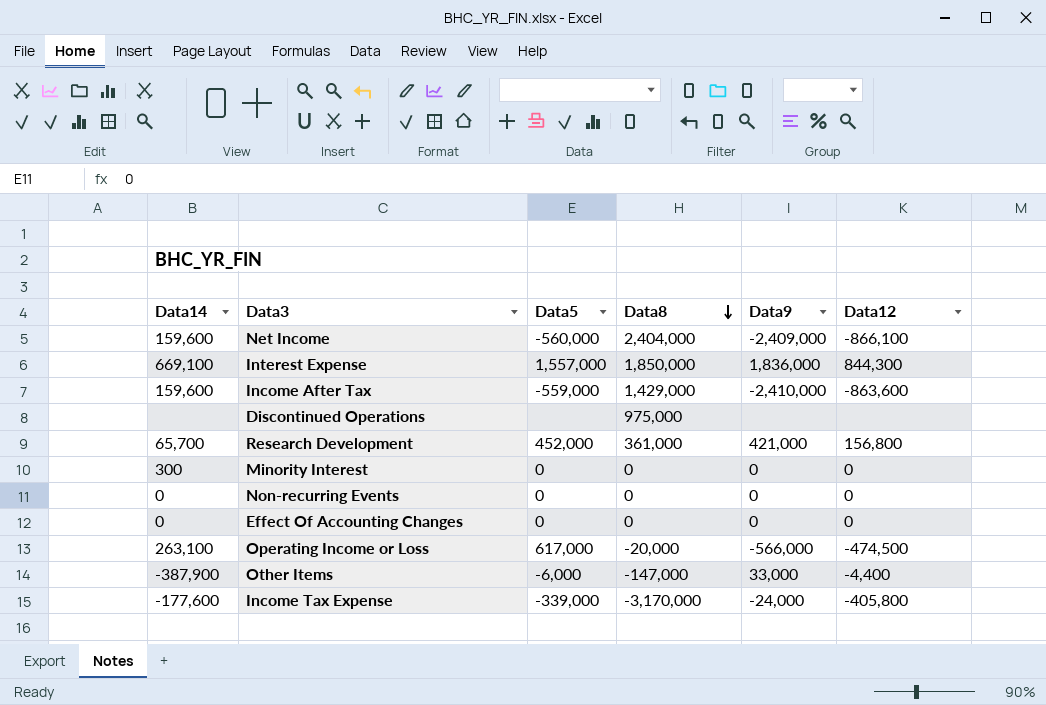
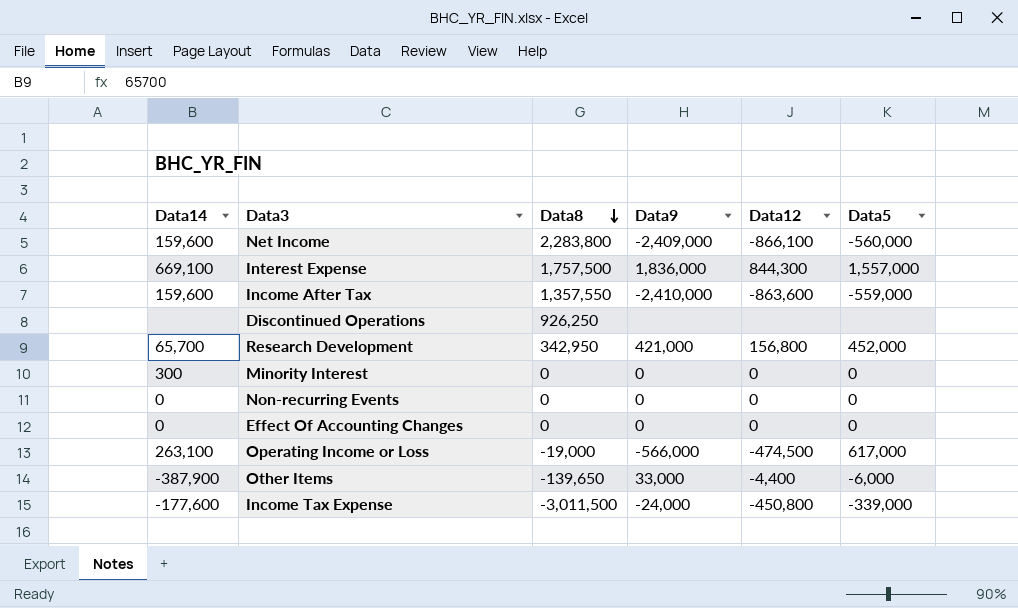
column Data5 | position: 3 -> 6
Net Income | Data8: 2,404,000 -> 2,283,800
Interest Expense | Data8: 1,850,000 -> 1,757,500
Income After Tax | Data8: 1,429,000 -> 1,357,550
Discontinued Operations | Data8: 975,000 -> 926,250
Research Development | Data8: 361,000 -> 342,950
Operating Income or Loss | Data8: -20,000 -> -19,000
Other Items | Data8: -147,000 -> -139,650
Income Tax Expense | Data8: -3,170,000 -> -3,011,500
Income Tax Expense | Data12: -405,800 -> -450,800

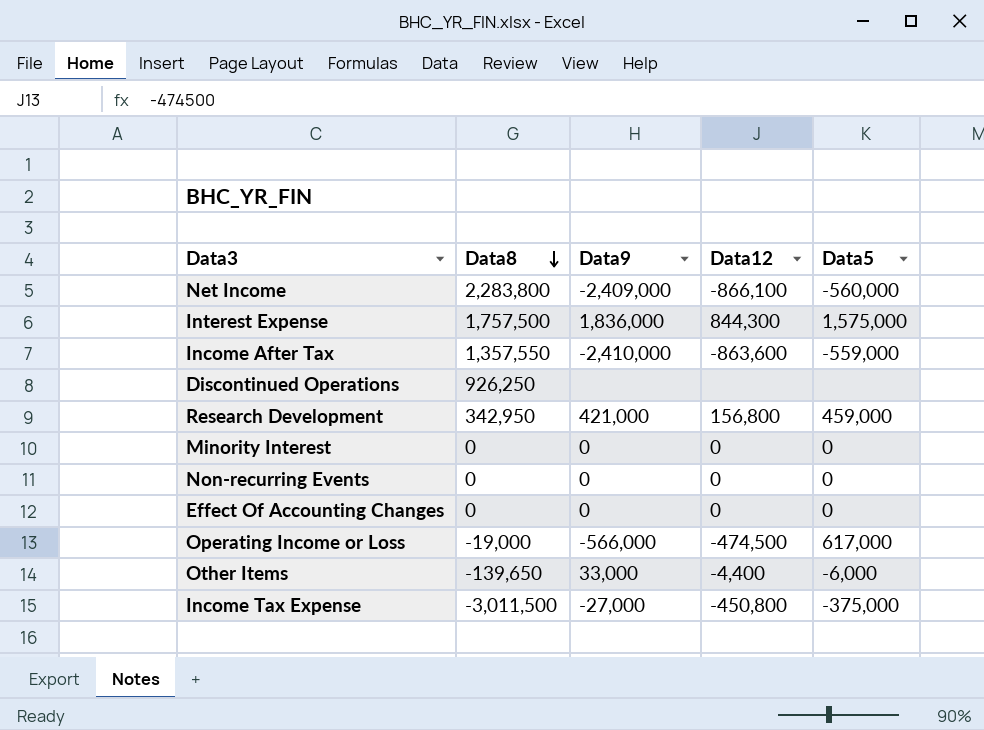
column Data14 | position: 1 -> none
Interest Expense | Data5: 1,557,000 -> 1,575,000
Research Development | Data5: 452,000 -> 459,000
Income Tax Expense | Data9: -24,000 -> -27,000
Income Tax Expense | Data5: -339,000 -> -375,000

